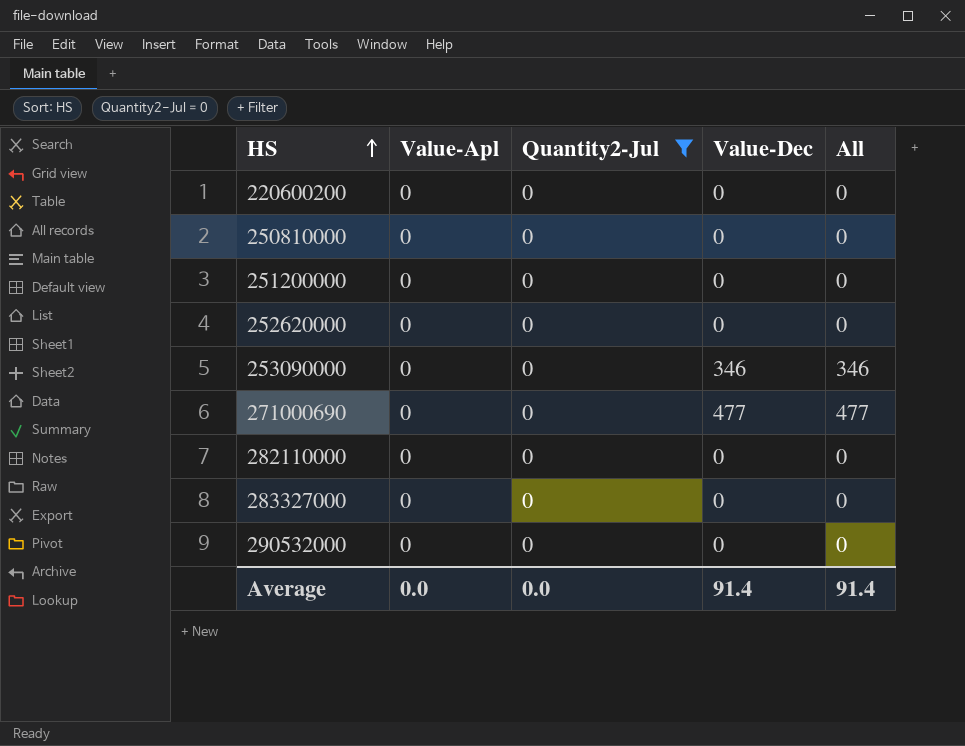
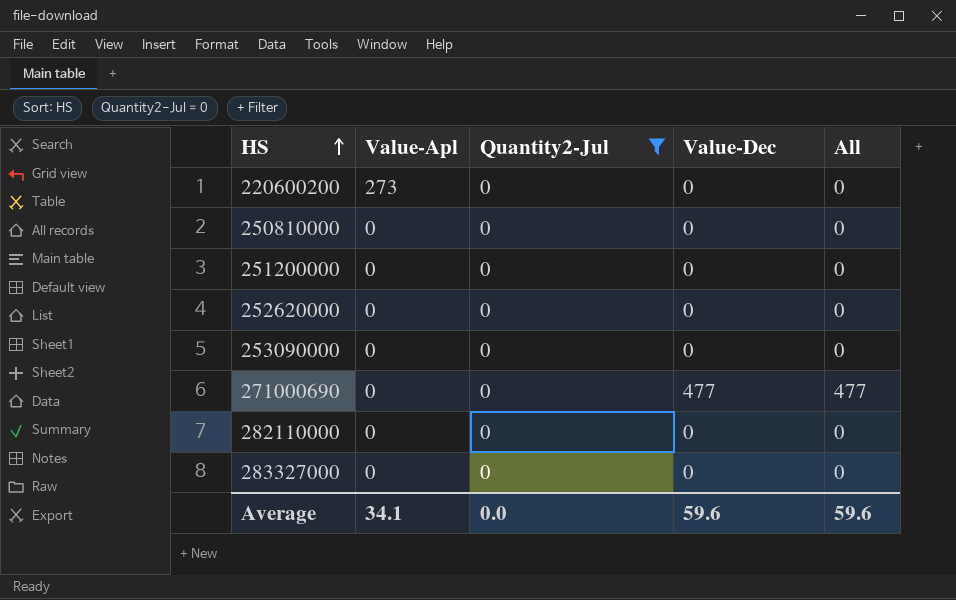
row 290532000: 0 | 0 | 0 | 0 -> none
220600200 | Value-Apl: 0 -> 273
253090000 | Value-Dec: 346 -> 0
253090000 | All: 346 -> 0
Average | Value-Apl: 0.0 -> 34.1
Average | Value-Dec: 91.4 -> 59.6
Average | All: 91.4 -> 59.6

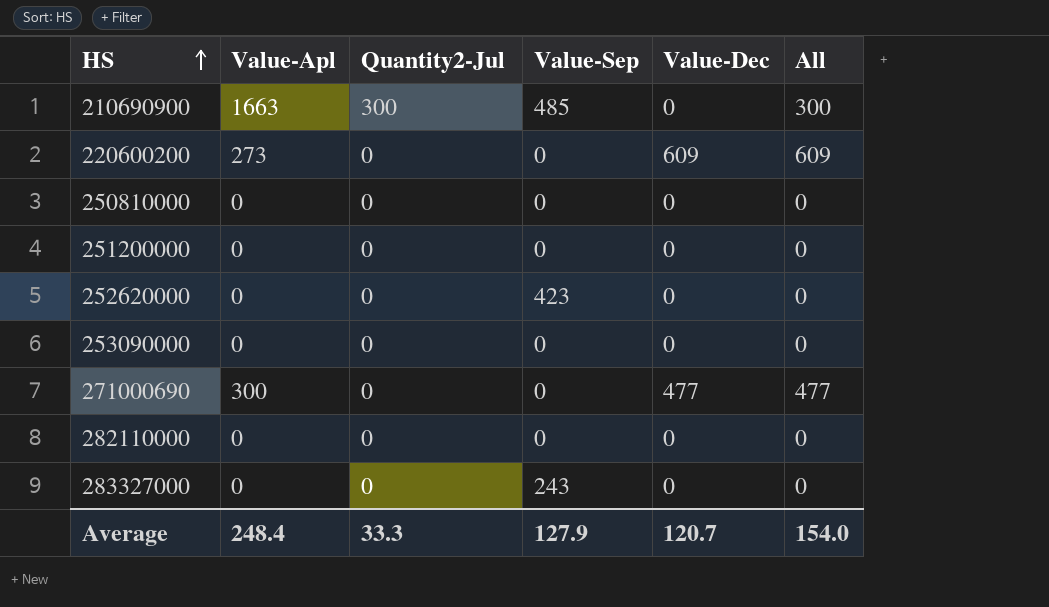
filter: Quantity2-Jul = 0 -> none
column Value-Sep | position: none -> 4
220600200 | Value-Dec: 0 -> 609
220600200 | All: 0 -> 609
271000690 | Value-Apl: 0 -> 300
Average | Value-Apl: 34.1 -> 248.4
Average | Quantity2-Jul: 0.0 -> 33.3
Average | Value-Dec: 59.6 -> 120.7
Average | All: 59.6 -> 154.0

